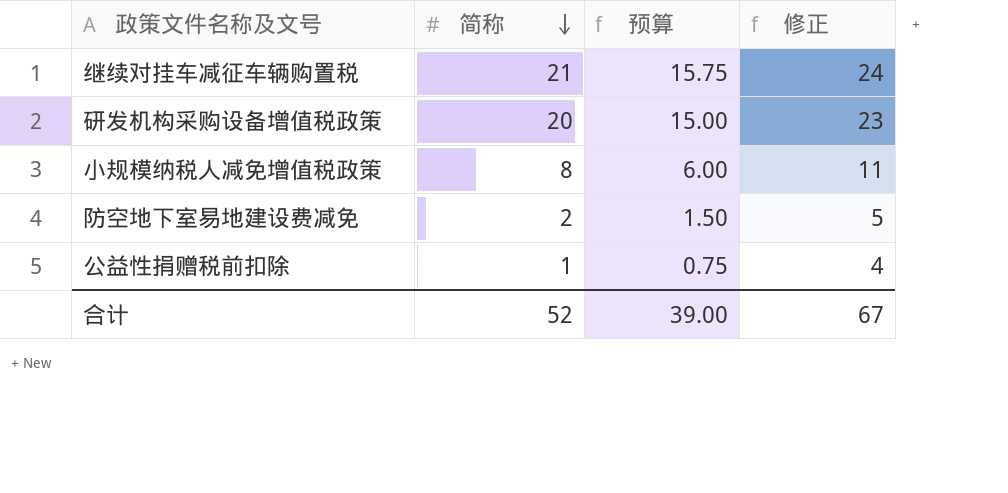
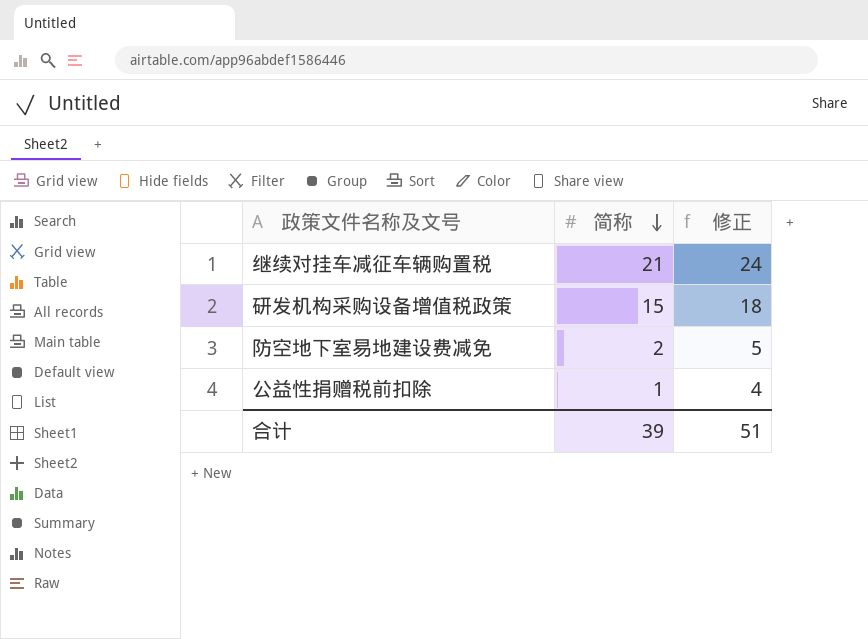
column 预算 | formula: [简称] * 0.75 -> none
row 小规模纳税人减免增值税政策: 8 | 6.00 | 11 -> none
研发机构采购设备增值税政策 | 简称: 20 -> 15
研发机构采购设备增值税政策 | 修正: 23 -> 18
合计 | 简称: 52 -> 39
合计 | 修正: 67 -> 51

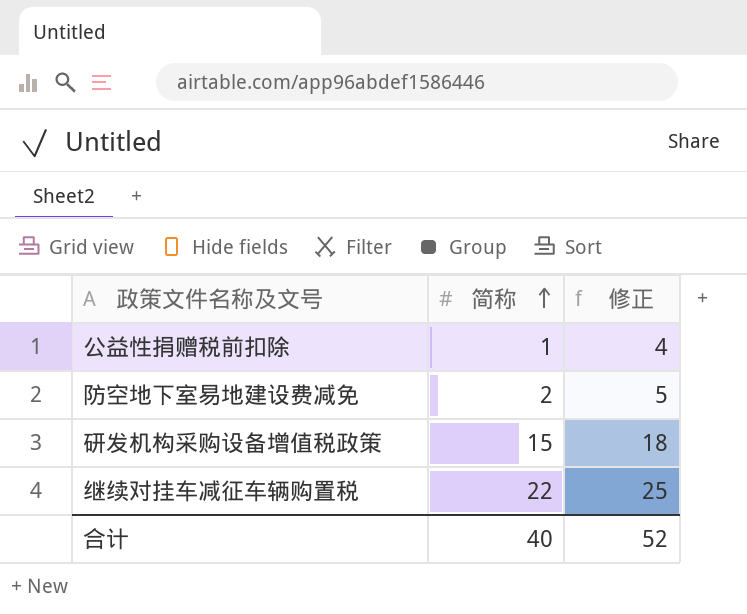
row order: 简称 descending -> 简称 ascending
继续对挂车减征车辆购置税 | 简称: 21 -> 22
继续对挂车减征车辆购置税 | 修正: 24 -> 25
合计 | 简称: 39 -> 40
合计 | 修正: 51 -> 52

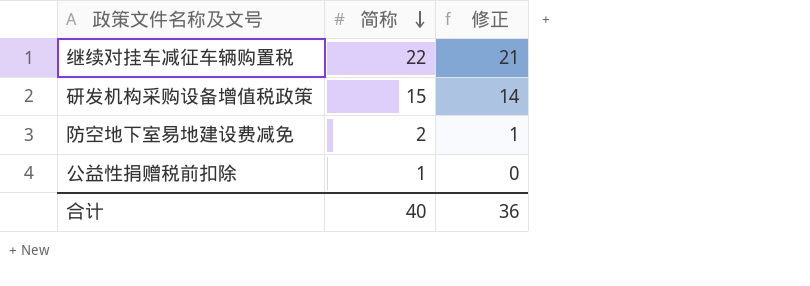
row order: 简称 ascending -> 简称 descending
column 修正 | formula: [简称] + 3 -> [简称] - 1
合计 | 修正: 52 -> 36

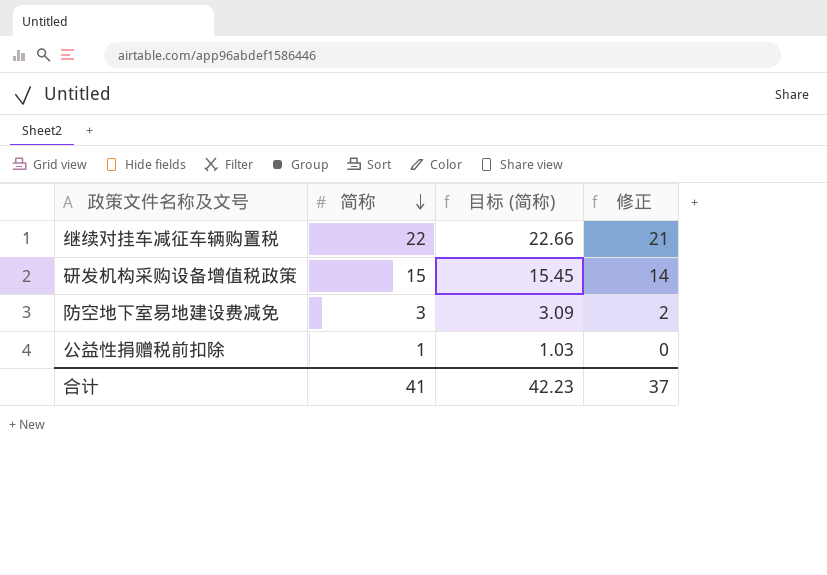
column 目标 (简称) | formula: none -> [简称] * 1.03
防空地下室易地建设费减免 | 简称: 2 -> 3
防空地下室易地建设费减免 | 修正: 1 -> 2
合计 | 简称: 40 -> 41
合计 | 修正: 36 -> 37

